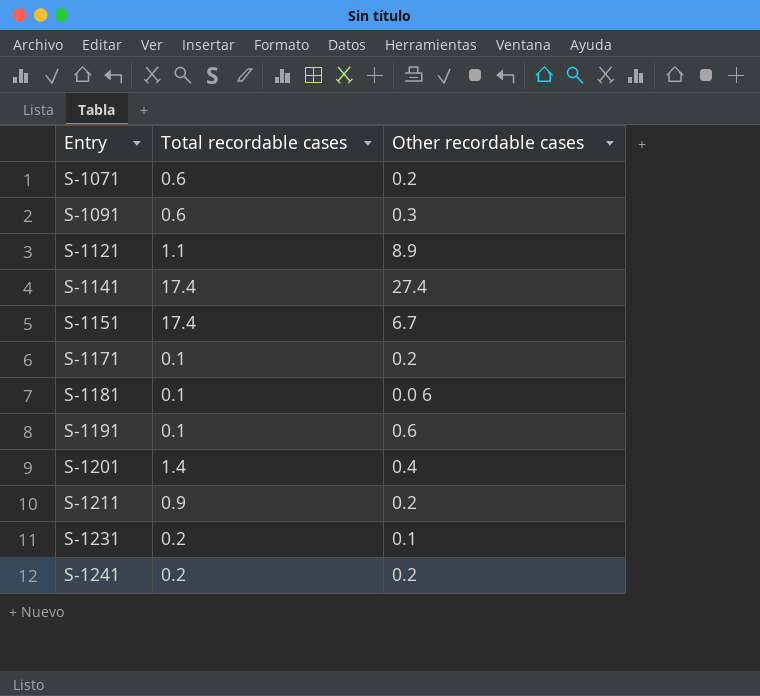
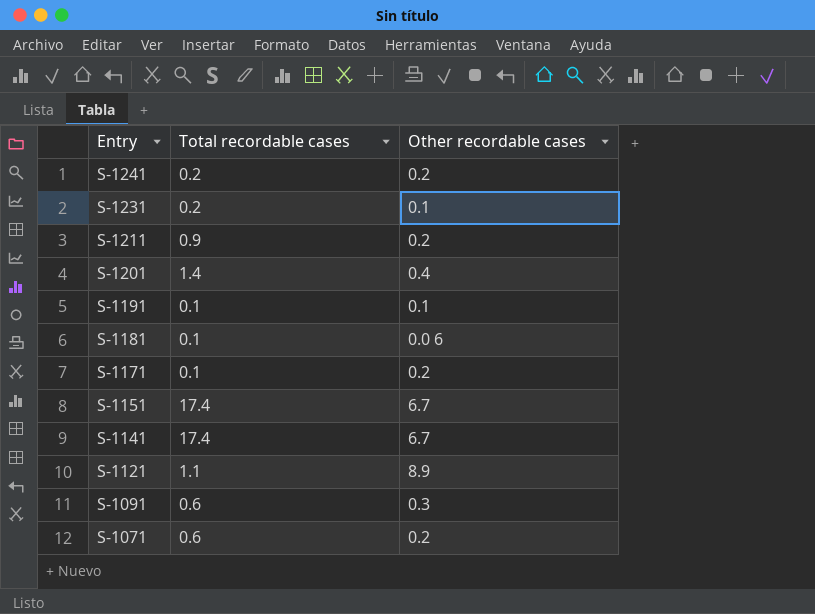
row order: Entry ascending -> Entry descending
S-1191 | Other recordable cases: 0.6 -> 0.1
S-1141 | Other recordable cases: 27.4 -> 6.7

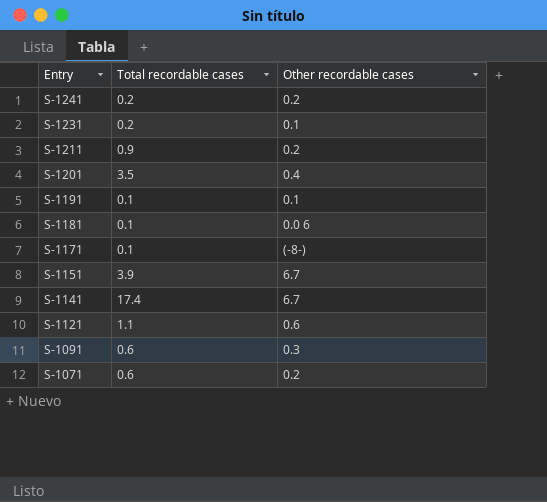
S-1201 | Total recordable cases: 1.4 -> 3.5
S-1171 | Other recordable cases: 0.2 -> (-8-)
S-1151 | Total recordable cases: 17.4 -> 3.9
S-1121 | Other recordable cases: 8.9 -> 0.6

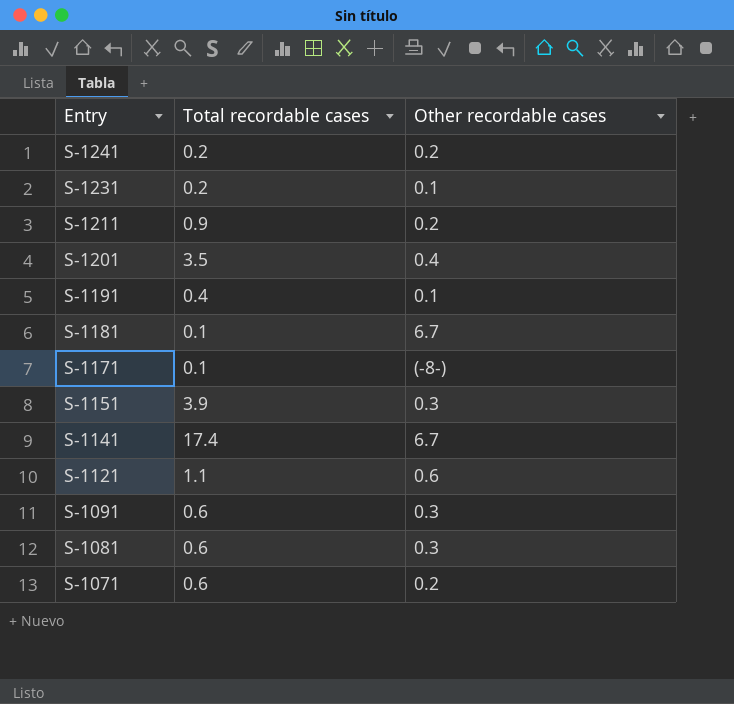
S-1191 | Total recordable cases: 0.1 -> 0.4
S-1181 | Other recordable cases: 0.0 6 -> 6.7
S-1151 | Other recordable cases: 6.7 -> 0.3
row S-1081: none -> 0.6 | 0.3

